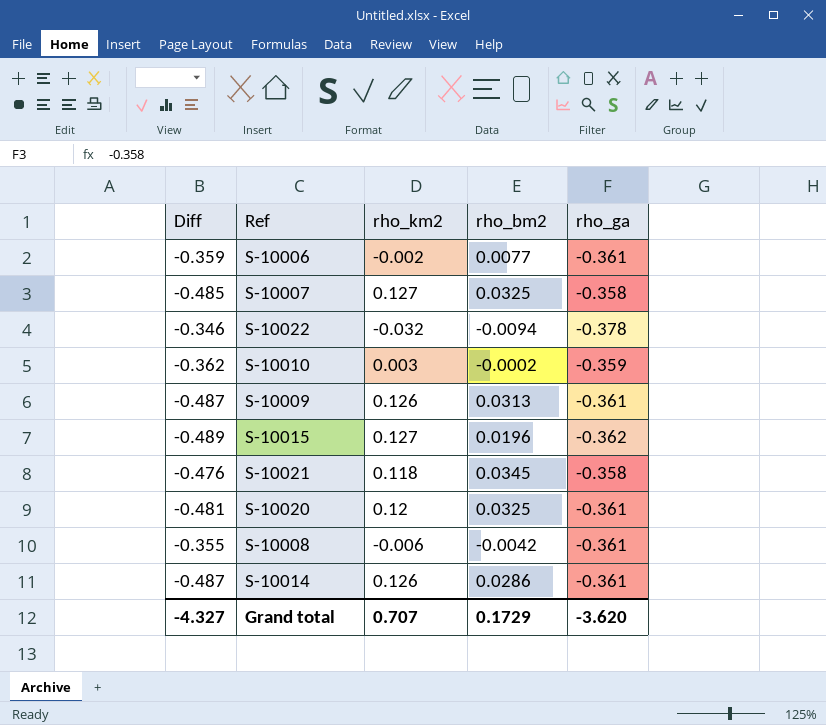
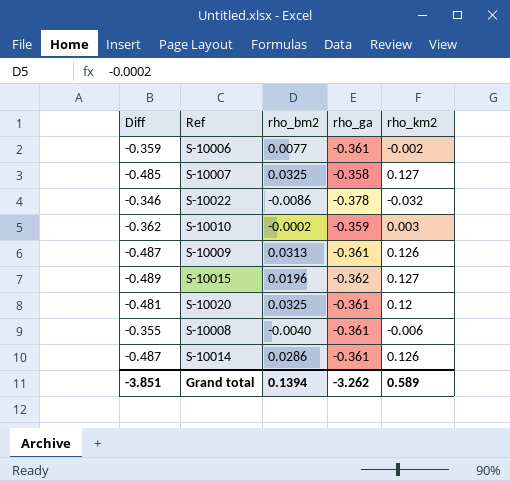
column rho_km2 | position: 3 -> 5
row S-10021: -0.476 | 0.118 | 0.0345 | -0.358 -> none
S-10022 | rho_bm2: -0.0094 -> -0.0086
S-10008 | rho_bm2: -0.0042 -> -0.0040
Grand total | Diff: -4.327 -> -3.851
Grand total | rho_bm2: 0.1729 -> 0.1394
Grand total | rho_ga: -3.620 -> -3.262
Grand total | rho_km2: 0.707 -> 0.589

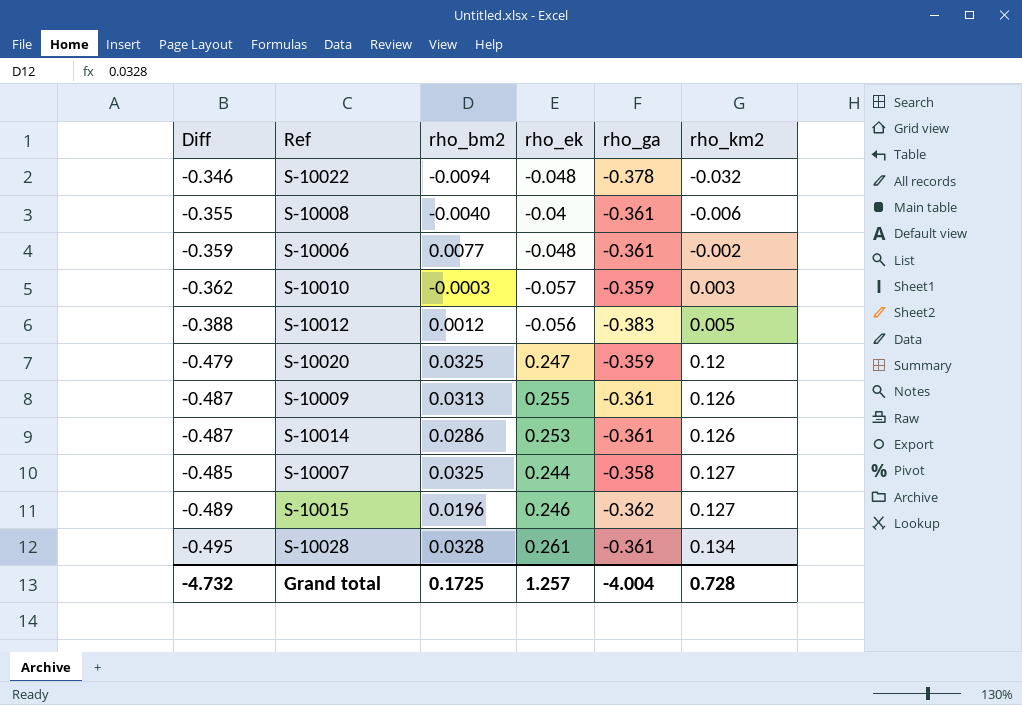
row order: none -> rho_km2 ascending
column rho_ek | position: none -> 4
S-10022 | rho_bm2: -0.0086 -> -0.0094
S-10010 | rho_bm2: -0.0002 -> -0.0003
row S-10012: none -> -0.388 | 0.0012 | -0.056 | -0.383 | 0.005
S-10020 | Diff: -0.481 -> -0.479
S-10020 | rho_ga: -0.361 -> -0.359
row S-10028: none -> -0.495 | 0.0328 | 0.261 | -0.361 | 0.134
Grand total | Diff: -3.851 -> -4.732
Grand total | rho_bm2: 0.1394 -> 0.1725
Grand total | rho_ga: -3.262 -> -4.004
Grand total | rho_km2: 0.589 -> 0.728

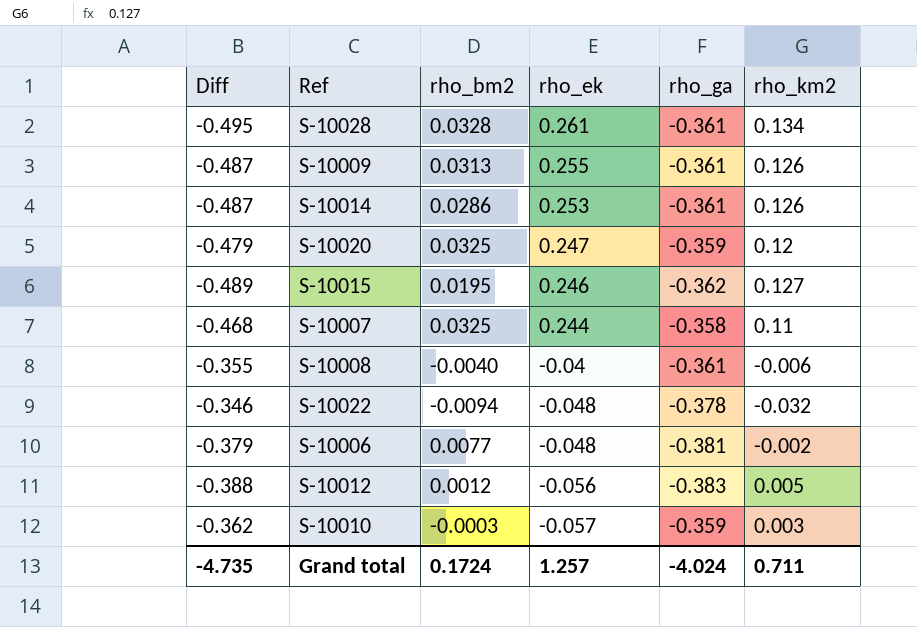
row order: rho_km2 ascending -> rho_ek descending
S-10015 | rho_bm2: 0.0196 -> 0.0195
S-10007 | Diff: -0.485 -> -0.468
S-10007 | rho_km2: 0.127 -> 0.11
S-10006 | Diff: -0.359 -> -0.379
S-10006 | rho_ga: -0.361 -> -0.381
Grand total | Diff: -4.732 -> -4.735
Grand total | rho_bm2: 0.1725 -> 0.1724
Grand total | rho_ga: -4.004 -> -4.024
Grand total | rho_km2: 0.728 -> 0.711

